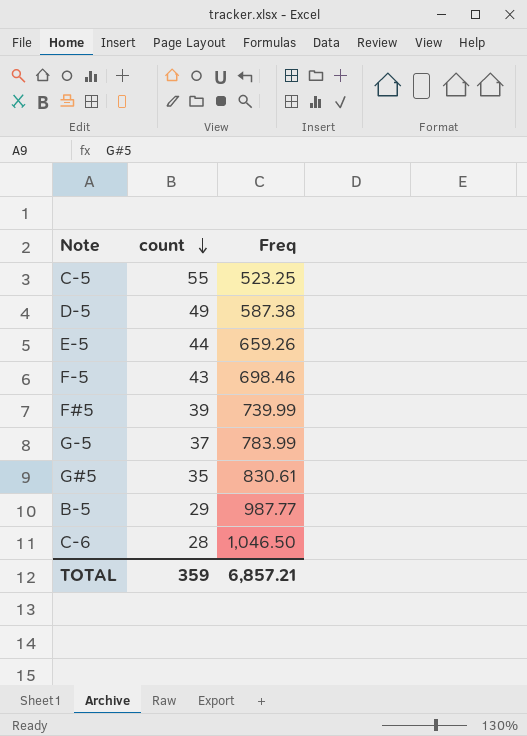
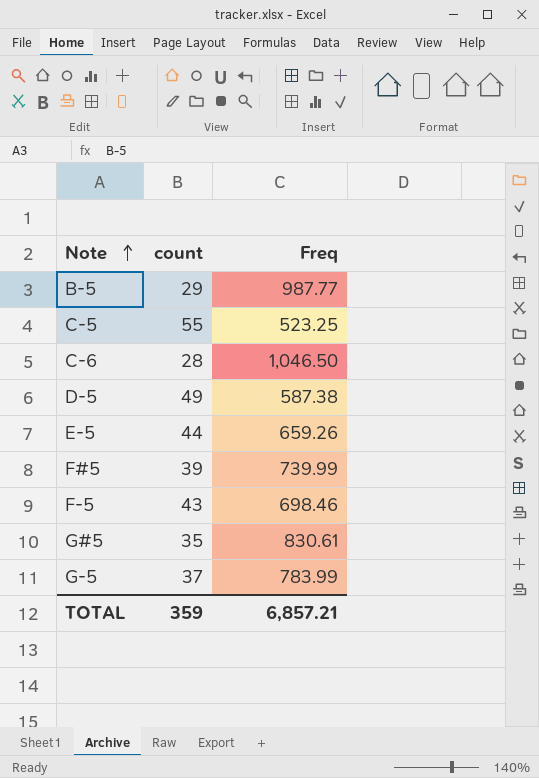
row order: count descending -> Note ascending

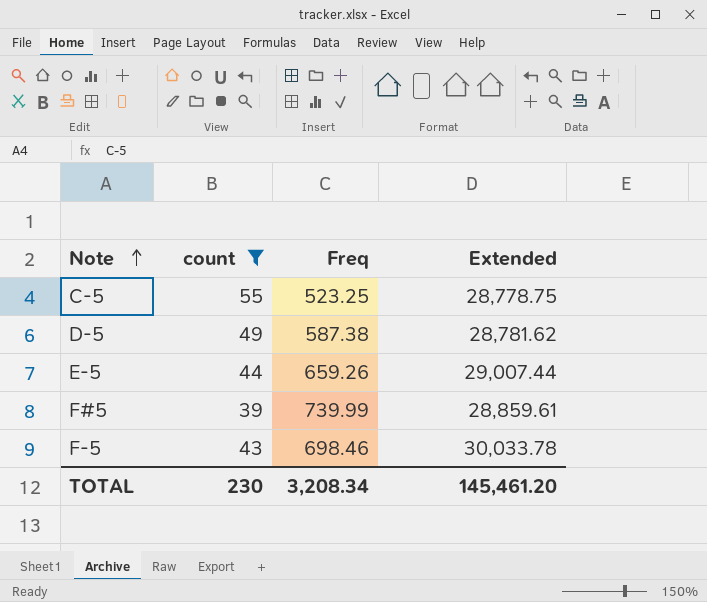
filter: none -> count >= 39
column Extended | formula: none -> [count] * [Freq]
TOTAL | count: 359 -> 230
TOTAL | Freq: 6,857.21 -> 3,208.34

